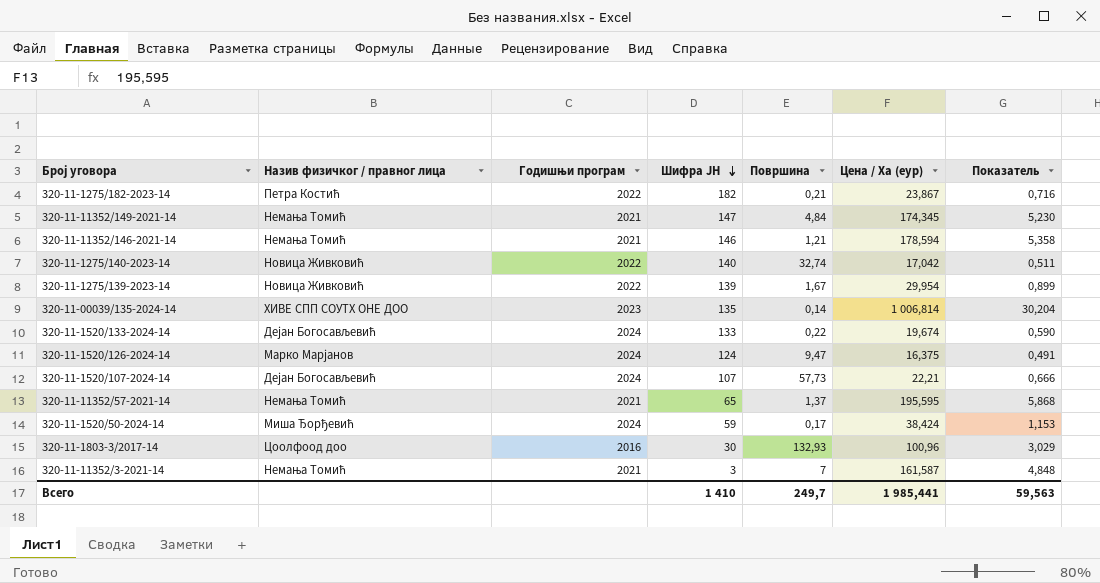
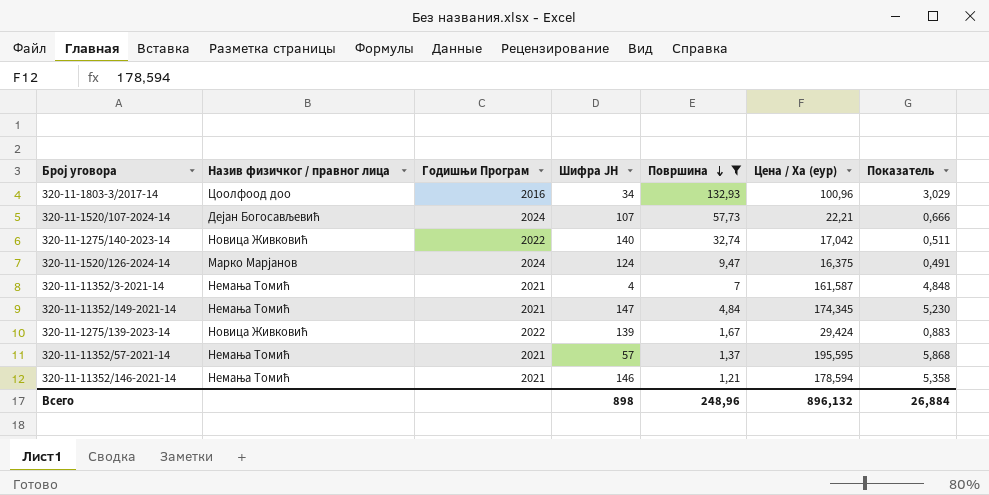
filter: none -> Површина >= 1,21
row order: Шифра ЈН descending -> Површина descending
column name: Годишњи програм -> Годишњи Програм
320-11-1803-3/2017-14 | Шифра ЈН: 30 -> 34
320-11-11352/3-2021-14 | Шифра ЈН: 3 -> 4
320-11-1275/139-2023-14 | Цена / Ха (еур): 29,954 -> 29,424
320-11-1275/139-2023-14 | Показатель: 0,899 -> 0,883
320-11-11352/57-2021-14 | Шифра ЈН: 65 -> 57
Всего | Шифра ЈН: 1 410 -> 898
Всего | Површина: 249,7 -> 248,96
Всего | Цена / Ха (еур): 1 985,441 -> 896,132
Всего | Показатель: 59,563 -> 26,884

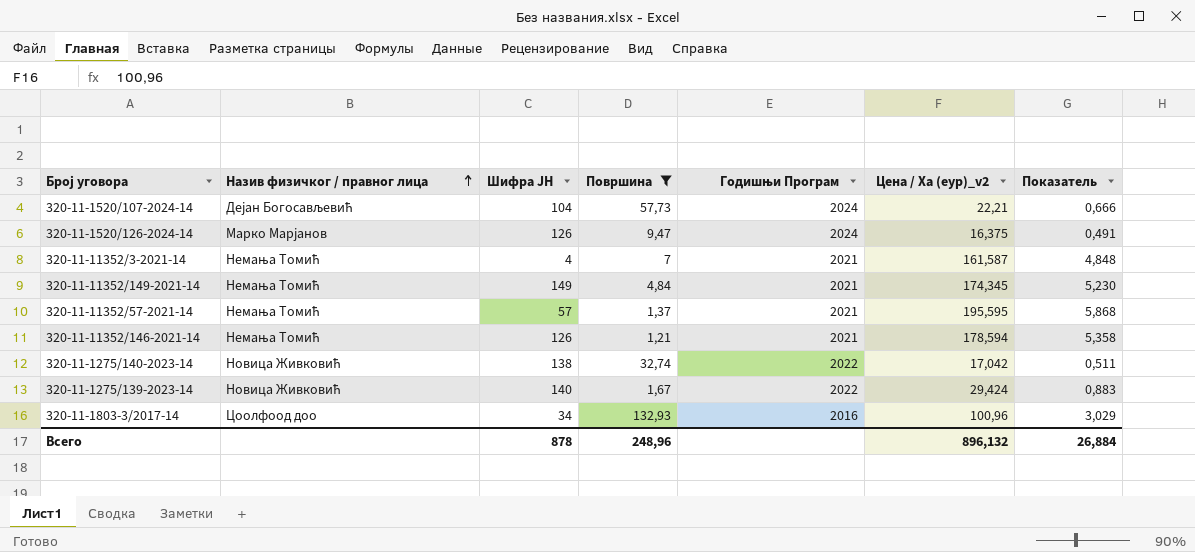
row order: Површина descending -> Назив физичког / правног лица ascending
column Годишњи Програм | position: 3 -> 5
column name: Цена / Ха (еур) -> Цена / Ха (еур)_v2
320-11-1520/107-2024-14 | Шифра ЈН: 107 -> 104
320-11-1520/126-2024-14 | Шифра ЈН: 124 -> 126
320-11-11352/149-2021-14 | Шифра ЈН: 147 -> 149
320-11-11352/146-2021-14 | Шифра ЈН: 146 -> 126
320-11-1275/140-2023-14 | Шифра ЈН: 140 -> 138
320-11-1275/139-2023-14 | Шифра ЈН: 139 -> 140
Всего | Шифра ЈН: 898 -> 878

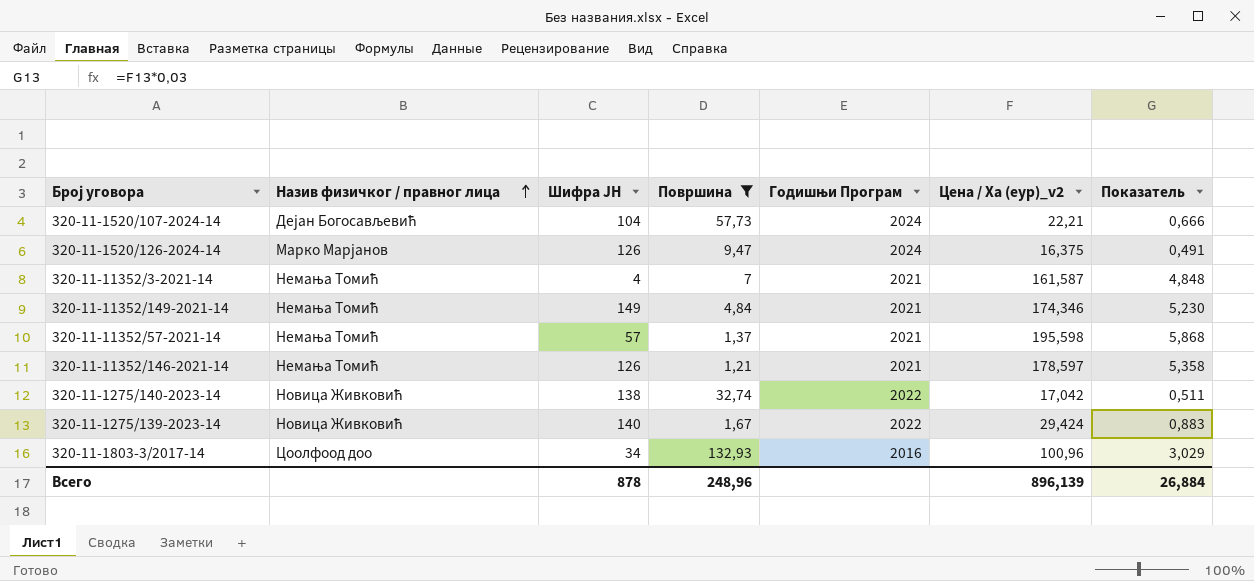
320-11-11352/149-2021-14 | Цена / Ха (еур)_v2: 174,345 -> 174,346
320-11-11352/57-2021-14 | Цена / Ха (еур)_v2: 195,595 -> 195,598
320-11-11352/146-2021-14 | Цена / Ха (еур)_v2: 178,594 -> 178,597
Всего | Цена / Ха (еур)_v2: 896,132 -> 896,139

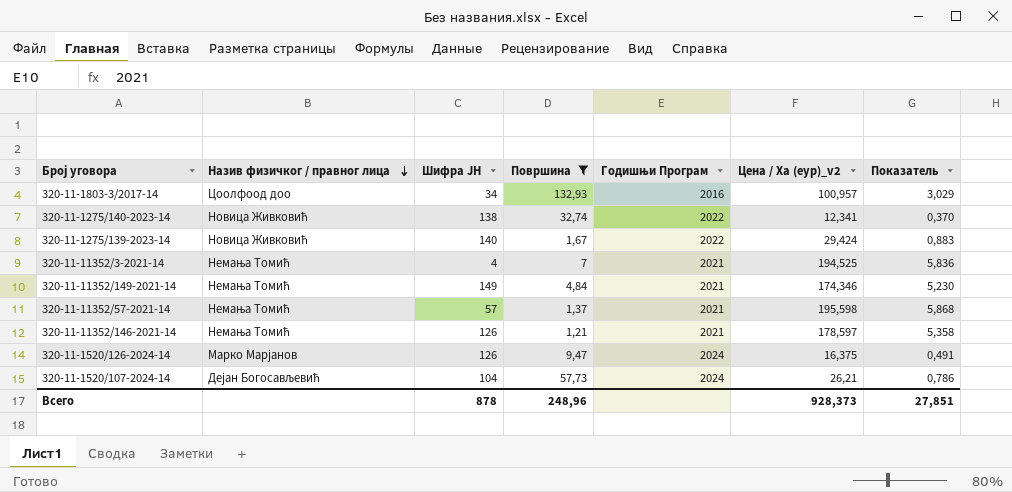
row order: Назив физичког / правног лица ascending -> Назив физичког / правног лица descending
320-11-1803-3/2017-14 | Цена / Ха (еур)_v2: 100,96 -> 100,957
320-11-1275/140-2023-14 | Цена / Ха (еур)_v2: 17,042 -> 12,341
320-11-1275/140-2023-14 | Показатель: 0,511 -> 0,370
320-11-11352/3-2021-14 | Цена / Ха (еур)_v2: 161,587 -> 194,525
320-11-11352/3-2021-14 | Показатель: 4,848 -> 5,836
320-11-1520/107-2024-14 | Цена / Ха (еур)_v2: 22,21 -> 26,21
320-11-1520/107-2024-14 | Показатель: 0,666 -> 0,786
Всего | Цена / Ха (еур)_v2: 896,139 -> 928,373
Всего | Показатель: 26,884 -> 27,851

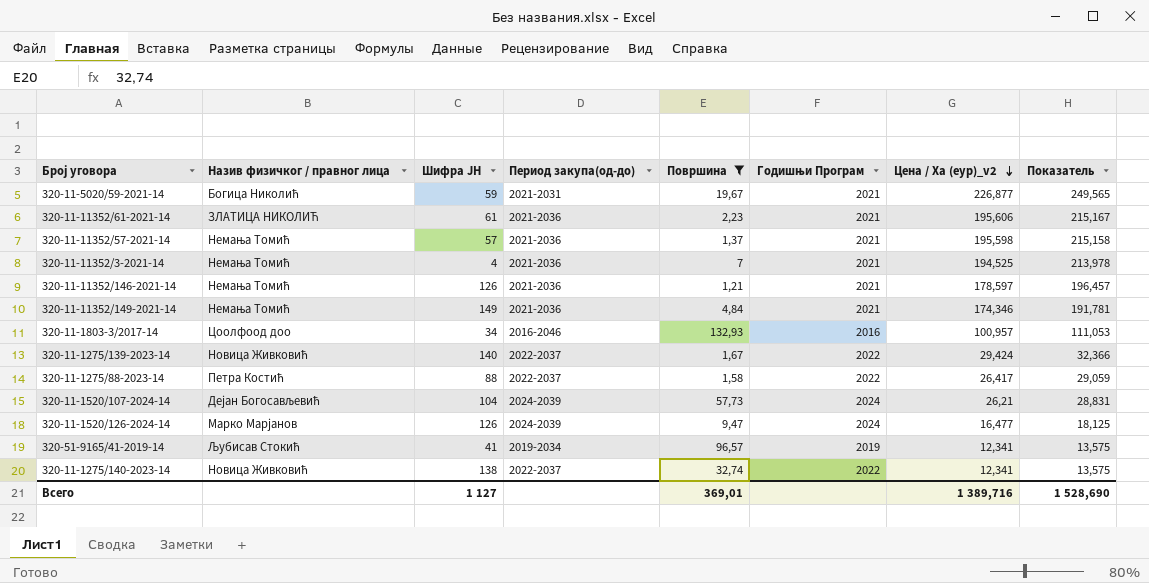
row order: Назив физичког / правног лица descending -> Цена / Ха (еур)_v2 descending
column Период закупа(од-до) | position: none -> 4
column Показатель | formula: [Цена / Ха (еур)_v2] * 0,03 -> [Цена / Ха (еур)_v2] * 1,1
row 320-11-5020/59-2021-14: none -> Богица Николић | 59 | 2021-2031 | 19,67 | 2021 | 226,877 | 249,565
row 320-11-11352/61-2021-14: none -> ЗЛАТИЦА НИКОЛИЋ | 61 | 2021-2036 | 2,23 | 2021 | 195,606 | 215,167
row 320-11-1275/88-2023-14: none -> Петра Костић | 88 | 2022-2037 | 1,58 | 2022 | 26,417 | 29,059
320-11-1520/126-2024-14 | Цена / Ха (еур)_v2: 16,375 -> 16,477
row 320-51-9165/41-2019-14: none -> Љубисав Стокић | 41 | 2019-2034 | 96,57 | 2019 | 12,341 | 13,575
Всего | Шифра ЈН: 878 -> 1 127
Всего | Површина: 248,96 -> 369,01
Всего | Цена / Ха (еур)_v2: 928,373 -> 1 389,716
Всего | Показатель: 27,851 -> 1 528,690

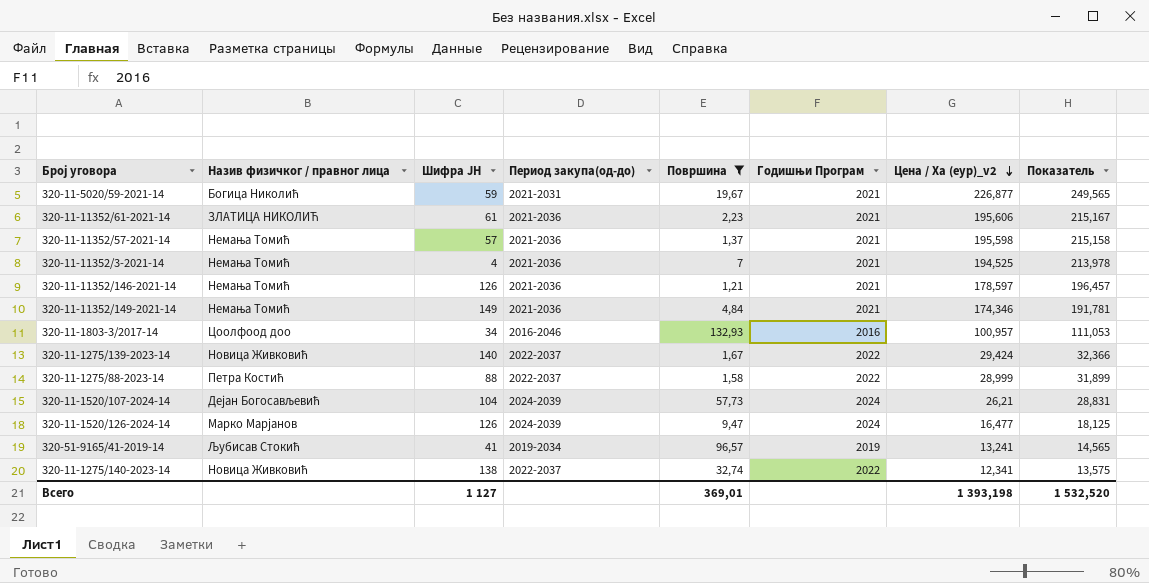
320-11-1275/88-2023-14 | Цена / Ха (еур)_v2: 26,417 -> 28,999
320-11-1275/88-2023-14 | Показатель: 29,059 -> 31,899
320-51-9165/41-2019-14 | Цена / Ха (еур)_v2: 12,341 -> 13,241
320-51-9165/41-2019-14 | Показатель: 13,575 -> 14,565
Всего | Цена / Ха (еур)_v2: 1 389,716 -> 1 393,198
Всего | Показатель: 1 528,690 -> 1 532,520

